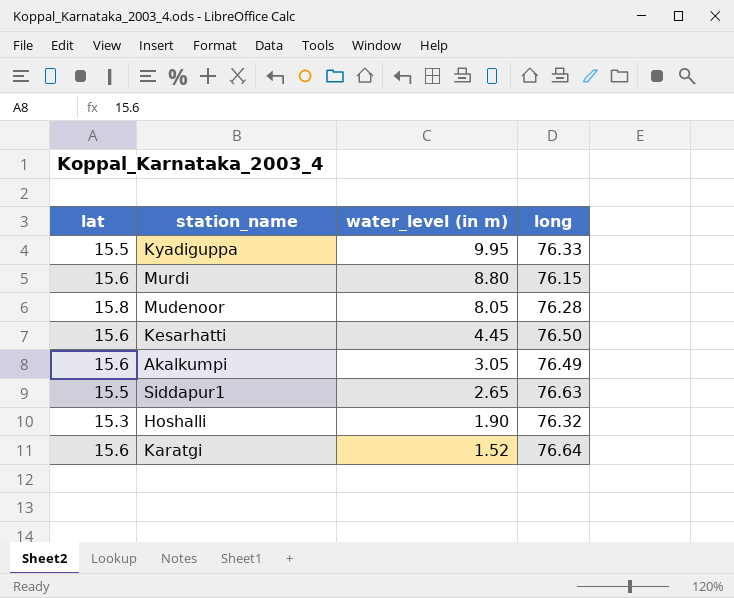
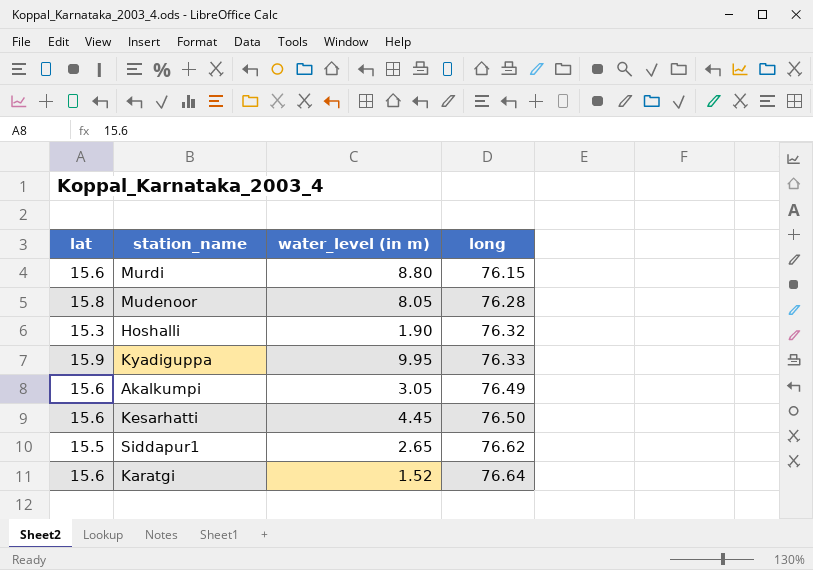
row order: water_level (in m) descending -> long ascending
Kyadiguppa | lat: 15.5 -> 15.9
Siddapur1 | long: 76.63 -> 76.62

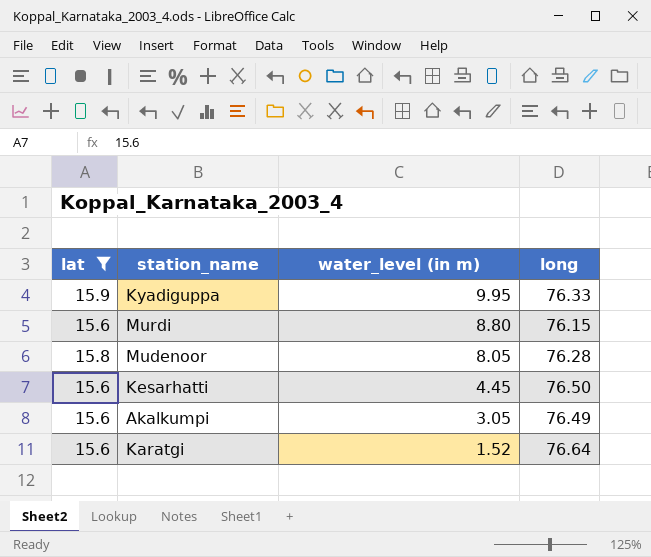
filter: none -> lat >= 15.6
row order: long ascending -> water_level (in m) descending

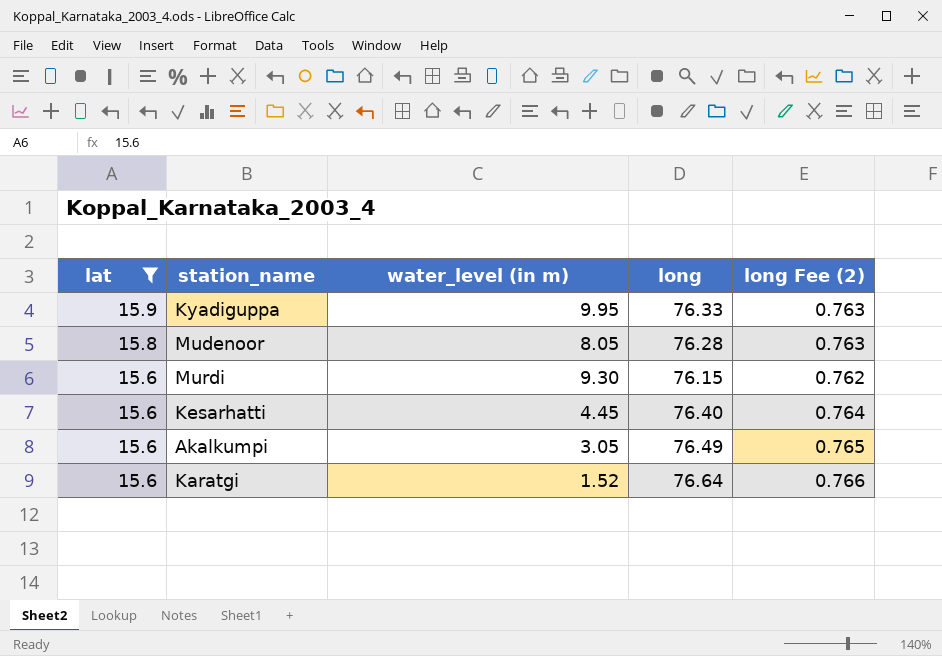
row order: water_level (in m) descending -> lat descending
column long Fee (2) | formula: none -> [long] * 0.01
Murdi | water_level (in m): 8.80 -> 9.30
Kesarhatti | long: 76.50 -> 76.40

